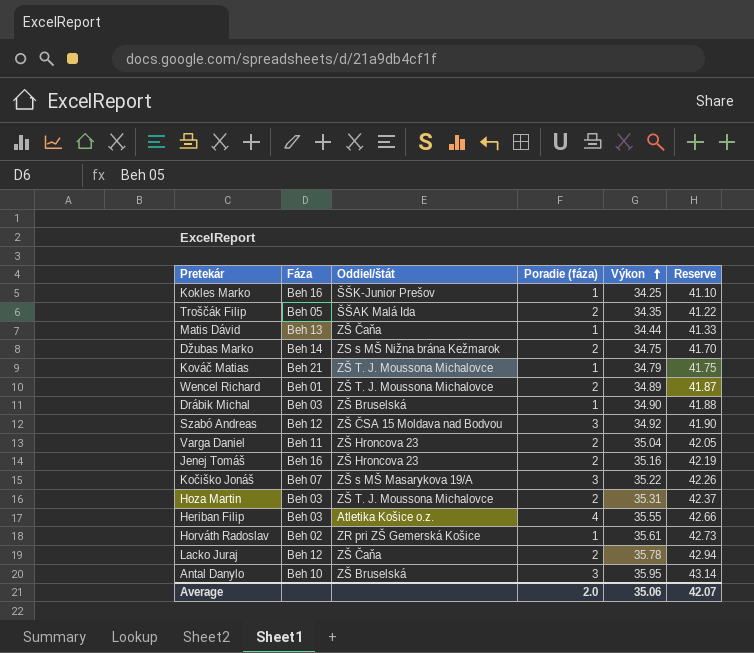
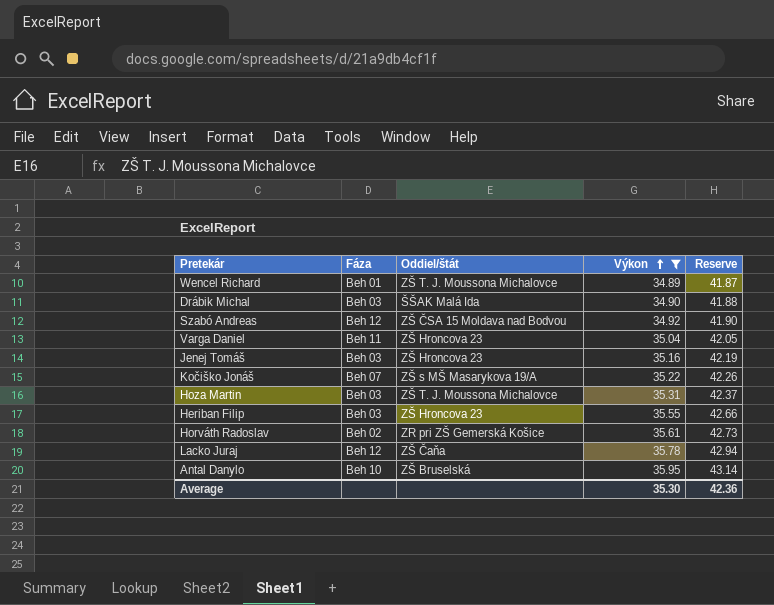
filter: none -> Výkon >= 34.89
column Poradie (fáza) | position: 4 -> none
Drábik Michal | Oddiel/štát: ZŠ Bruselská -> ŠŠAK Malá Ida
Jenej Tomáš | Fáza: Beh 16 -> Beh 03
Heriban Filip | Oddiel/štát: Atletika Košice o.z. -> ZŠ Hroncova 23
Average | Výkon: 35.06 -> 35.30
Average | Reserve: 42.07 -> 42.36

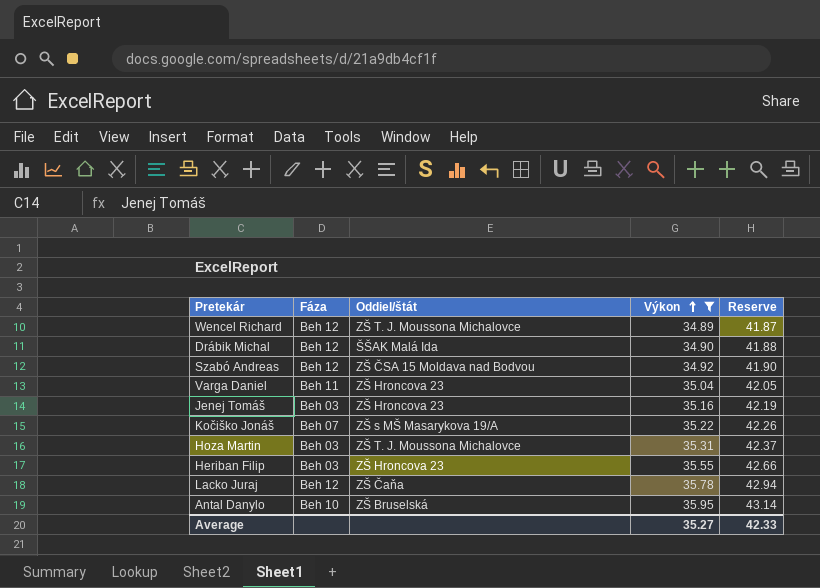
row Horváth Radoslav: Beh 02 | ZR pri ZŠ Gemerská Košice | 35.61 | 42.73 -> none
Wencel Richard | Fáza: Beh 01 -> Beh 12
Drábik Michal | Fáza: Beh 03 -> Beh 12
Average | Výkon: 35.30 -> 35.27
Average | Reserve: 42.36 -> 42.33

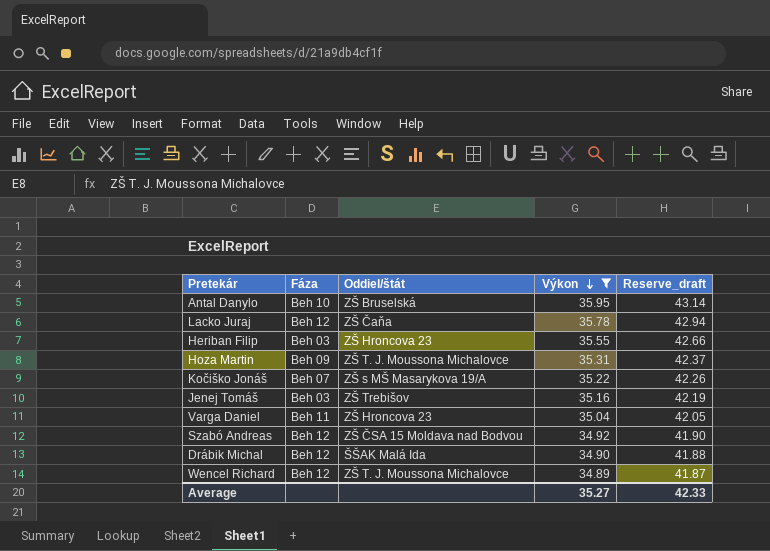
row order: Výkon ascending -> Výkon descending
column name: Reserve -> Reserve_draft
Hoza Martin | Fáza: Beh 03 -> Beh 09
Jenej Tomáš | Oddiel/štát: ZŠ Hroncova 23 -> ZŠ Trebišov

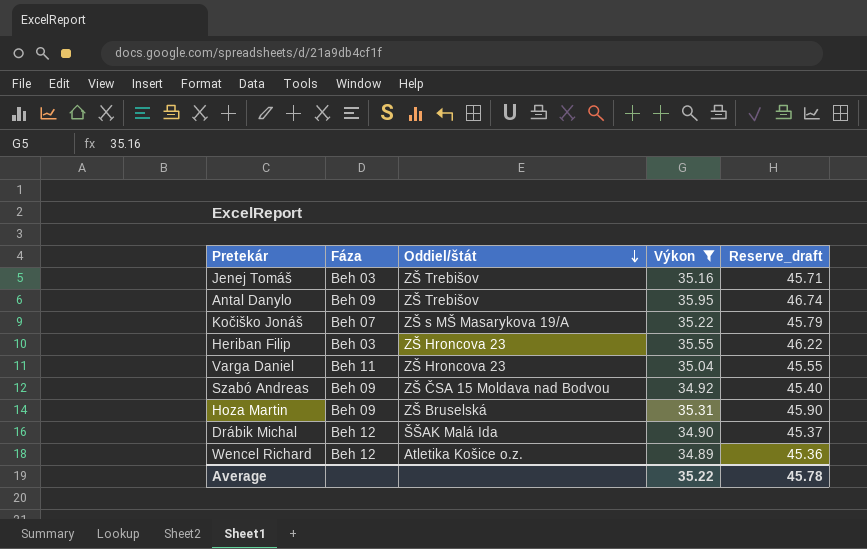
row order: Výkon descending -> Oddiel/štát descending
column Reserve_draft | formula: [Výkon] * 1.2 -> [Výkon] * 1.3
row Lacko Juraj: Beh 12 | ZŠ Čaňa | 35.78 | 42.94 -> none
Antal Danylo | Fáza: Beh 10 -> Beh 09
Antal Danylo | Oddiel/štát: ZŠ Bruselská -> ZŠ Trebišov
Szabó Andreas | Fáza: Beh 12 -> Beh 09
Hoza Martin | Oddiel/štát: ZŠ T. J. Moussona Michalovce -> ZŠ Bruselská
Wencel Richard | Oddiel/štát: ZŠ T. J. Moussona Michalovce -> Atletika Košice o.z.
Average | Výkon: 35.27 -> 35.22
Average | Reserve_draft: 42.33 -> 45.78

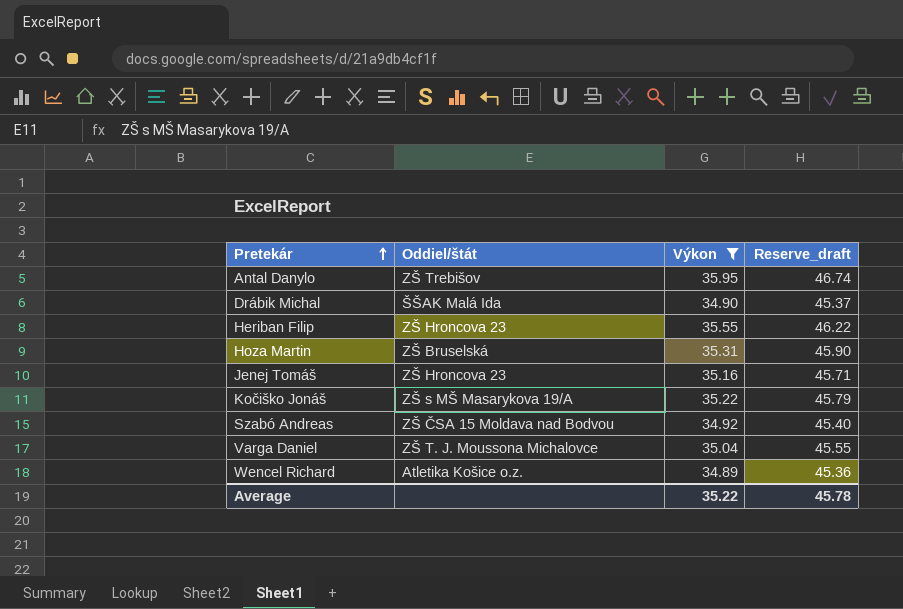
row order: Oddiel/štát descending -> Pretekár ascending
column Fáza | position: 2 -> none
Jenej Tomáš | Oddiel/štát: ZŠ Trebišov -> ZŠ Hroncova 23
Varga Daniel | Oddiel/štát: ZŠ Hroncova 23 -> ZŠ T. J. Moussona Michalovce

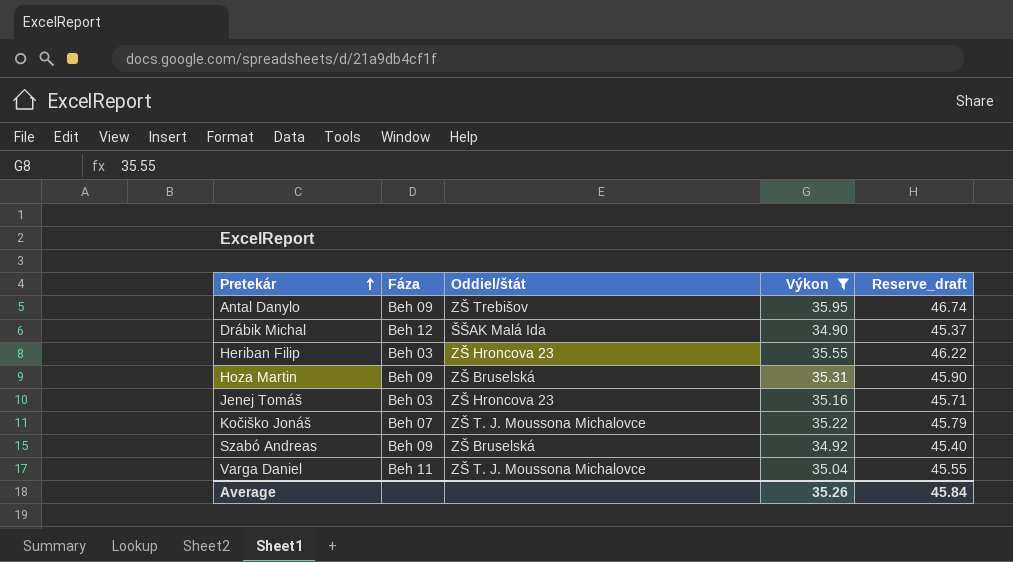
column Fáza | position: none -> 2
row Wencel Richard: Atletika Košice o.z. | 34.89 | 45.36 -> none
Kočiško Jonáš | Oddiel/štát: ZŠ s MŠ Masarykova 19/A -> ZŠ T. J. Moussona Michalovce
Szabó Andreas | Oddiel/štát: ZŠ ČSA 15 Moldava nad Bodvou -> ZŠ Bruselská
Average | Výkon: 35.22 -> 35.26
Average | Reserve_draft: 45.78 -> 45.84

